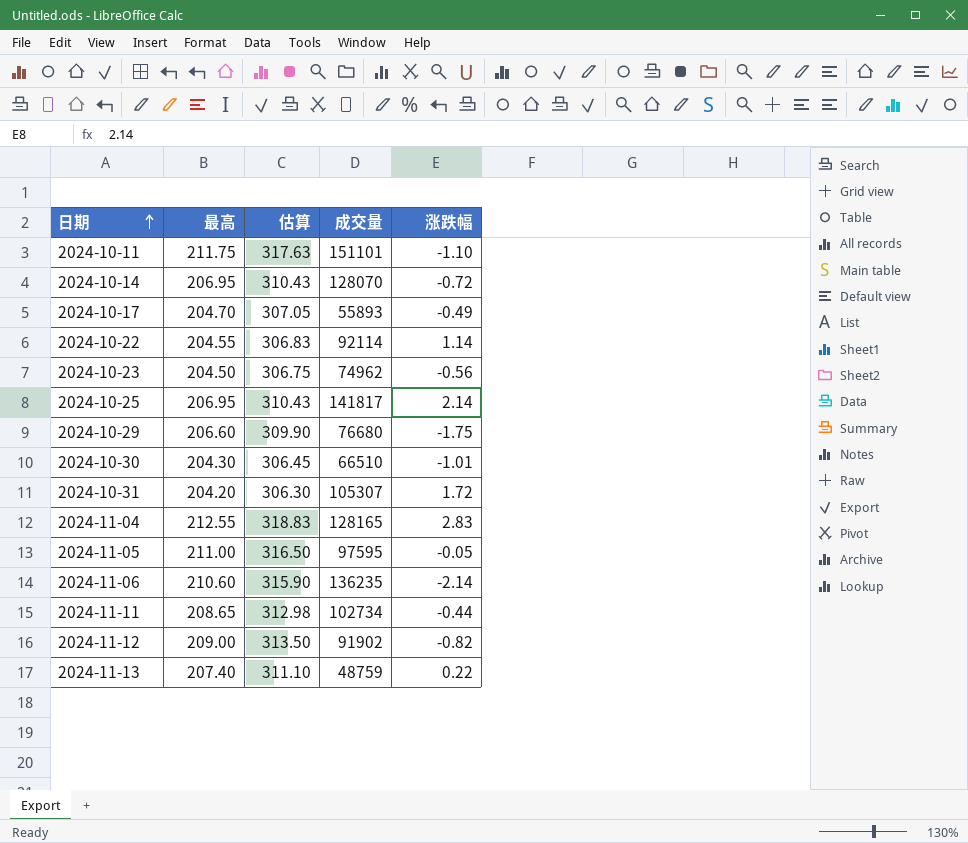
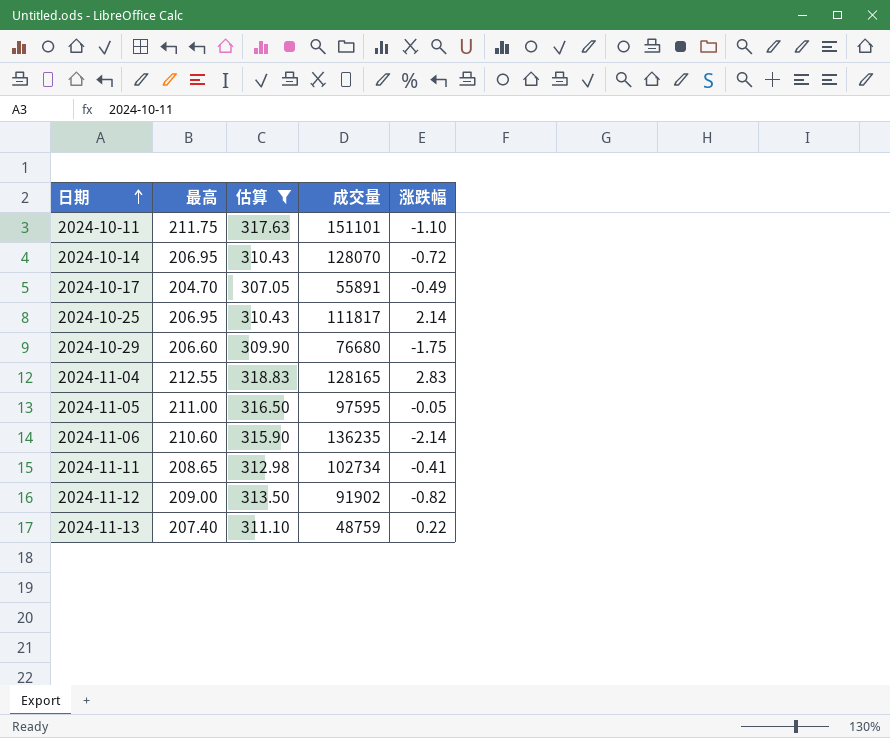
filter: none -> 估算 >= 307.05
2024-10-17 | 成交量: 55893 -> 55891
2024-10-25 | 成交量: 141817 -> 111817
2024-11-11 | 涨跌幅: -0.44 -> -0.41

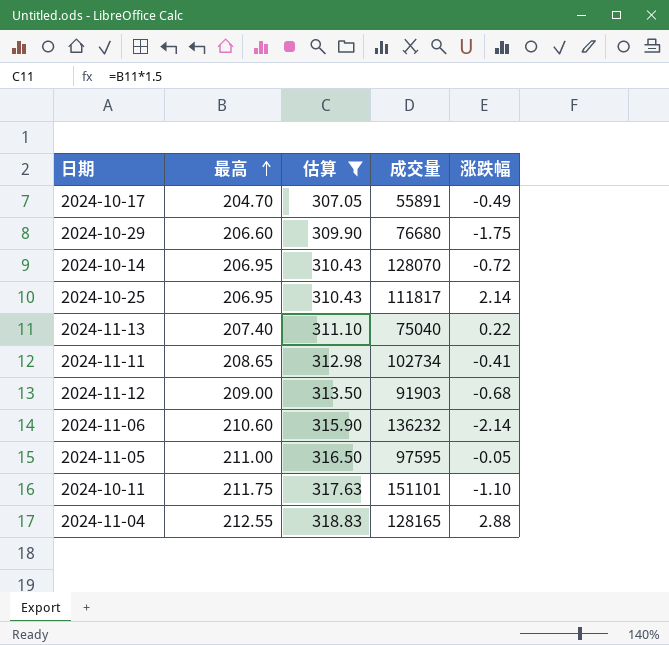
row order: 日期 ascending -> 最高 ascending
2024-11-13 | 成交量: 48759 -> 75040
2024-11-12 | 成交量: 91902 -> 91903
2024-11-12 | 涨跌幅: -0.82 -> -0.68
2024-11-06 | 成交量: 136235 -> 136232
2024-11-04 | 涨跌幅: 2.83 -> 2.88

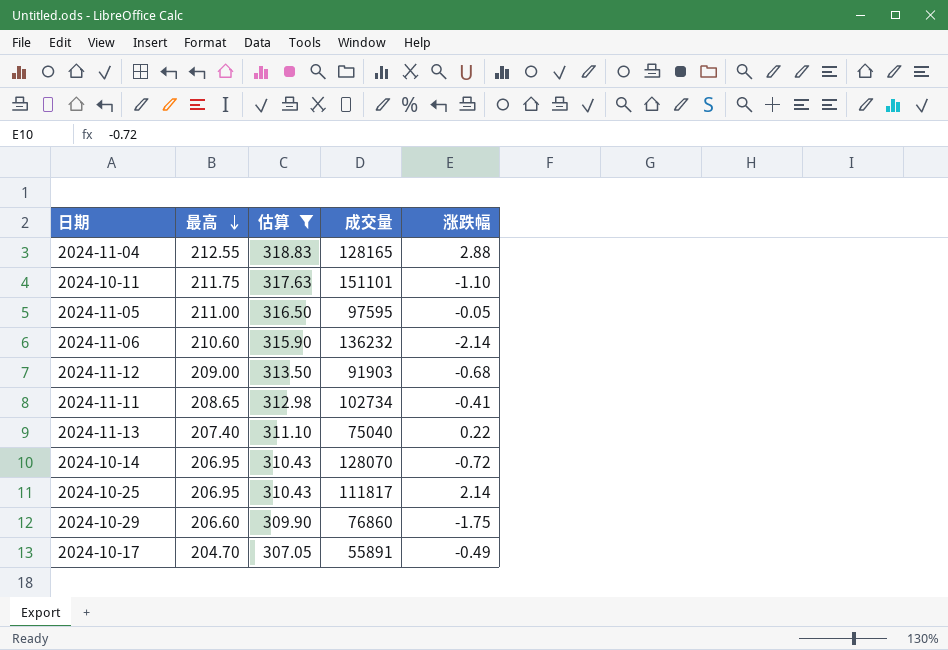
row order: 最高 ascending -> 最高 descending
2024-10-29 | 成交量: 76680 -> 76860

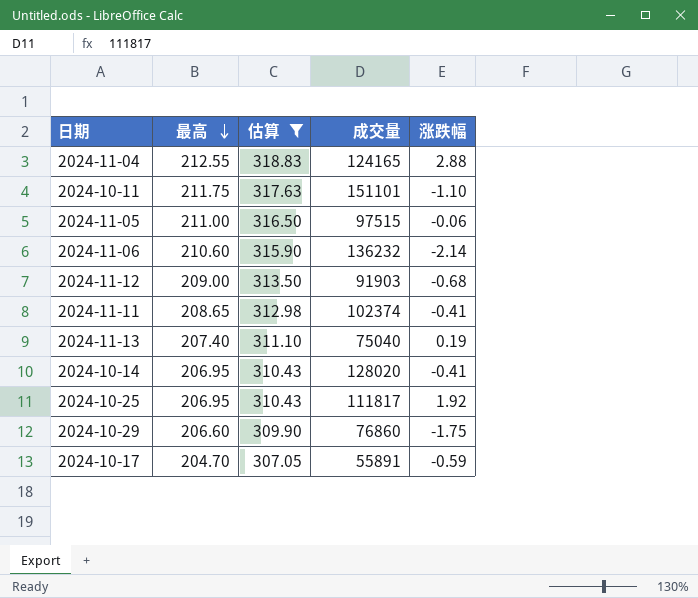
2024-11-04 | 成交量: 128165 -> 124165
2024-11-05 | 成交量: 97595 -> 97515
2024-11-05 | 涨跌幅: -0.05 -> -0.06
2024-11-11 | 成交量: 102734 -> 102374
2024-11-13 | 涨跌幅: 0.22 -> 0.19
2024-10-14 | 成交量: 128070 -> 128020
2024-10-14 | 涨跌幅: -0.72 -> -0.41
2024-10-25 | 涨跌幅: 2.14 -> 1.92
2024-10-17 | 涨跌幅: -0.49 -> -0.59

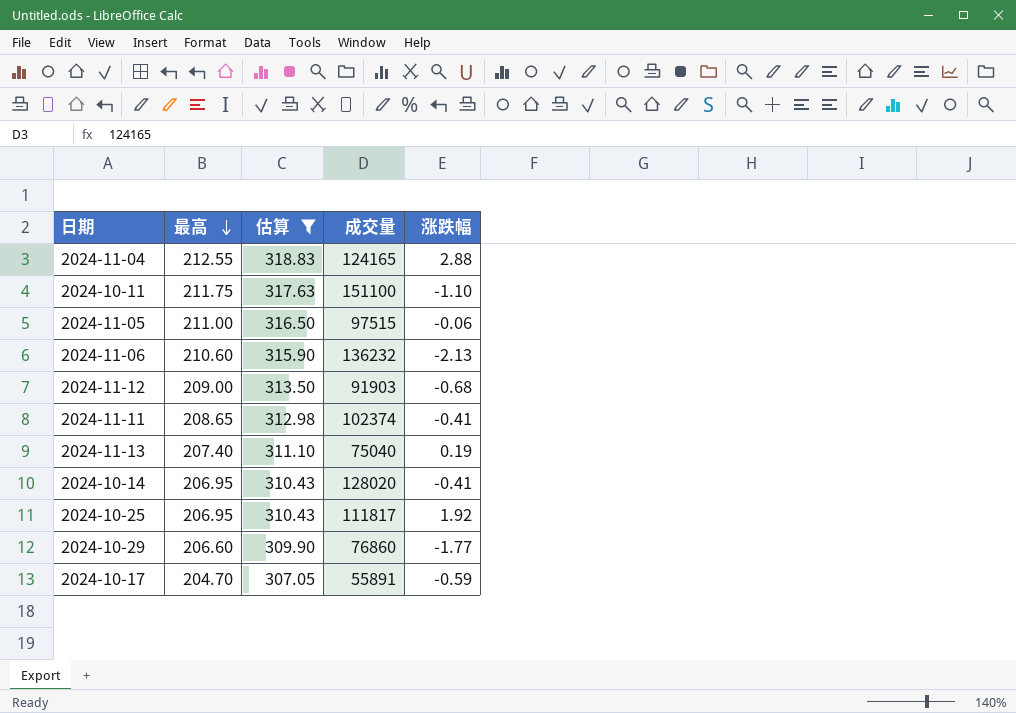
2024-10-11 | 成交量: 151101 -> 151100
2024-11-06 | 涨跌幅: -2.14 -> -2.13
2024-10-29 | 涨跌幅: -1.75 -> -1.77

